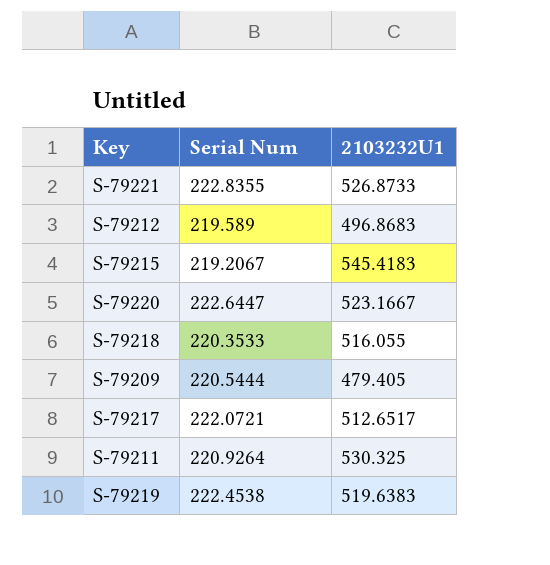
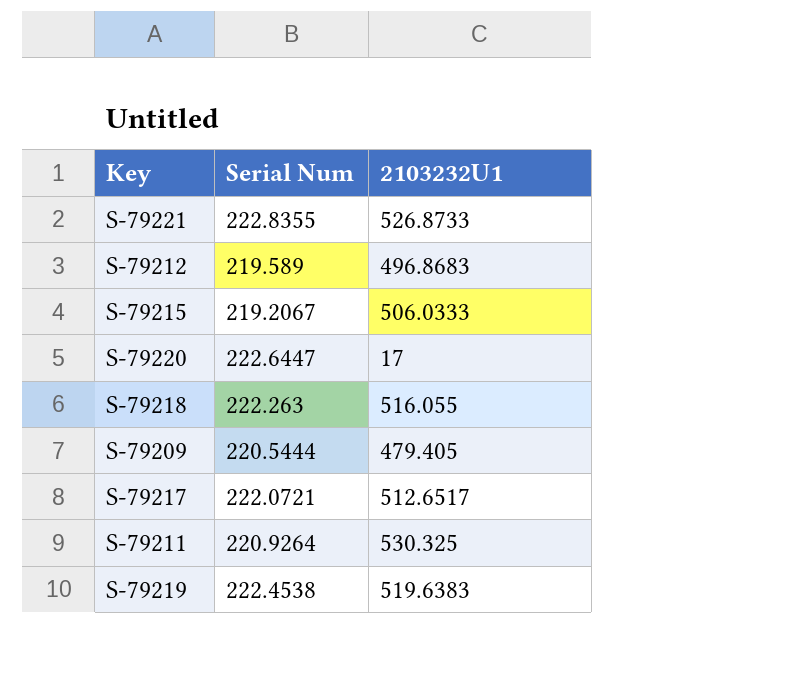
S-79215 | 2103232U1: 545.4183 -> 506.0333
S-79220 | 2103232U1: 523.1667 -> 17
S-79218 | Serial Num: 220.3533 -> 222.263

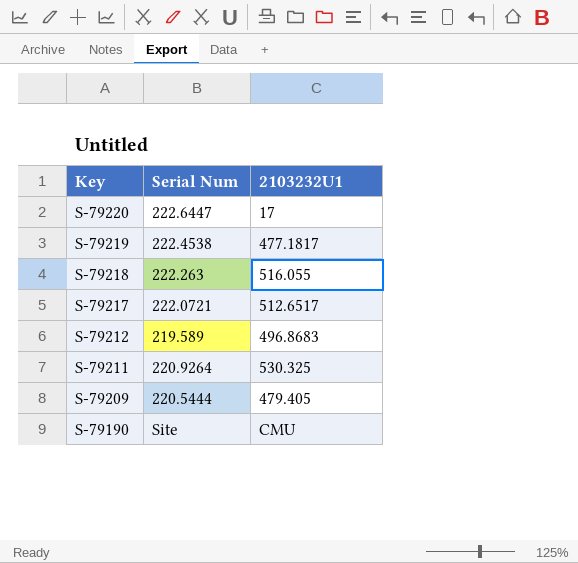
row order: none -> Key descending
row S-79221: 222.8355 | 526.8733 -> none
row S-79215: 219.2067 | 506.0333 -> none
S-79219 | 2103232U1: 519.6383 -> 477.1817
row S-79190: none -> Site | CMU

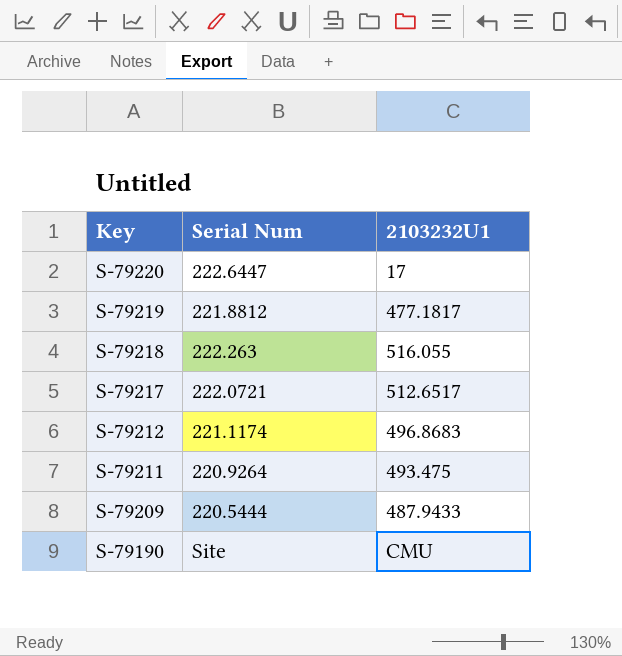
S-79219 | Serial Num: 222.4538 -> 221.8812
S-79212 | Serial Num: 219.589 -> 221.1174
S-79211 | 2103232U1: 530.325 -> 493.475
S-79209 | 2103232U1: 479.405 -> 487.9433

